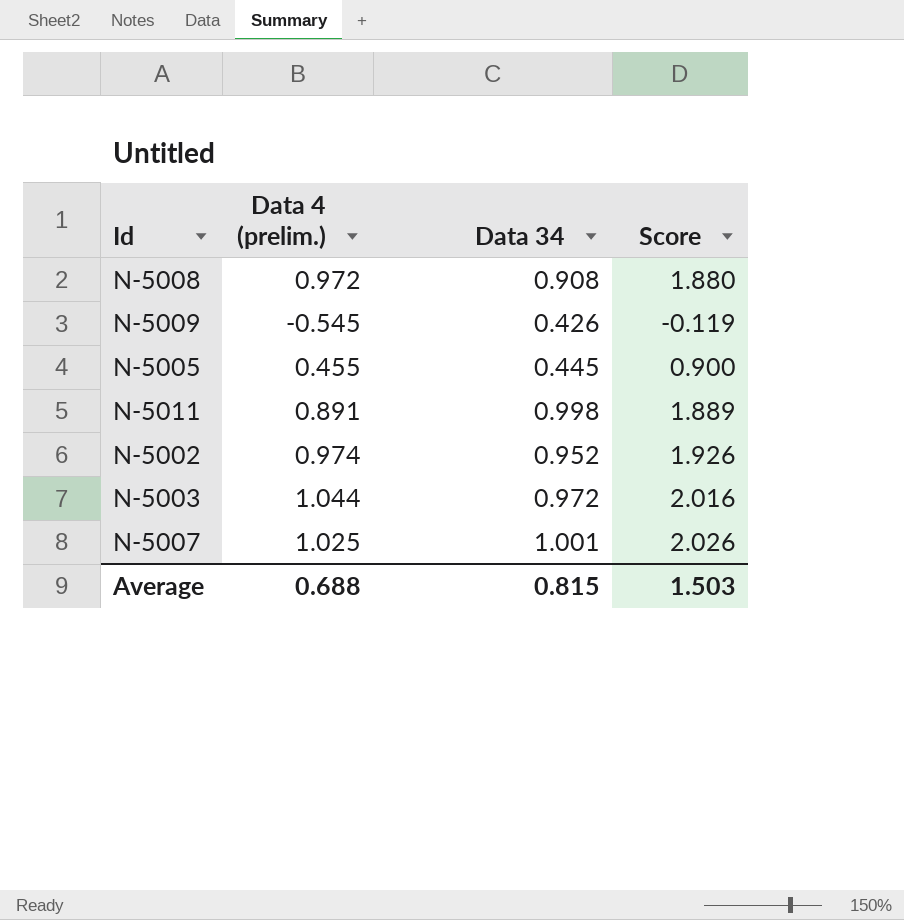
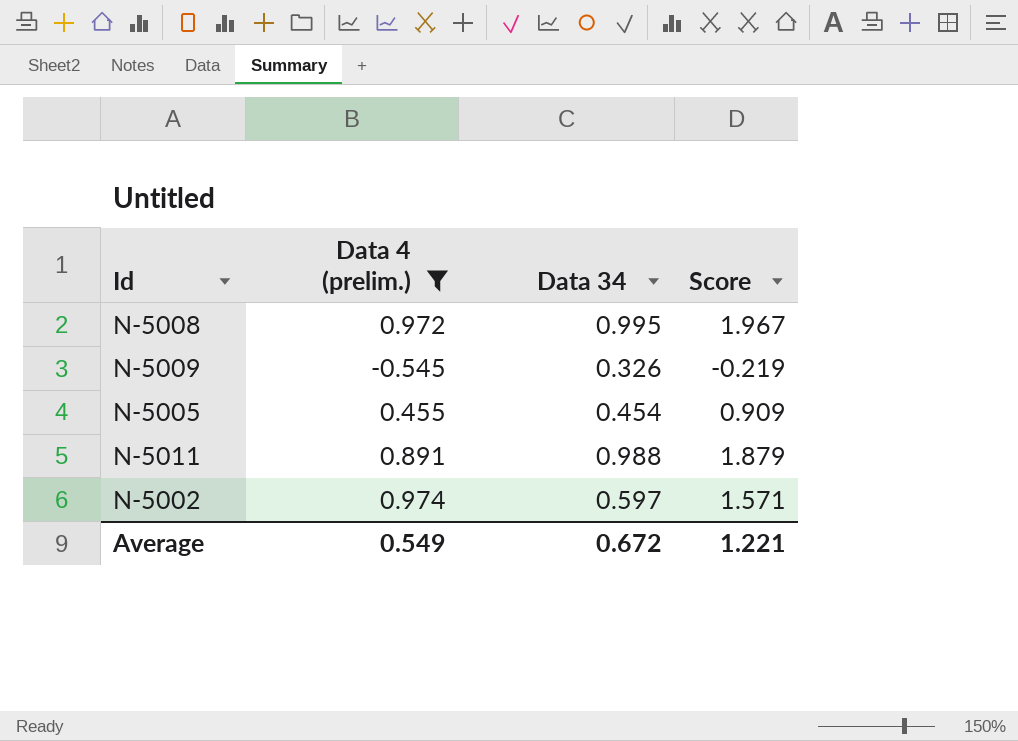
filter: none -> Data 4 (prelim.) <= 0.974
N-5008 | Data 34: 0.908 -> 0.995
N-5008 | Score: 1.880 -> 1.967
N-5009 | Data 34: 0.426 -> 0.326
N-5009 | Score: -0.119 -> -0.219
N-5005 | Data 34: 0.445 -> 0.454
N-5005 | Score: 0.900 -> 0.909
N-5011 | Data 34: 0.998 -> 0.988
N-5011 | Score: 1.889 -> 1.879
N-5002 | Data 34: 0.952 -> 0.597
N-5002 | Score: 1.926 -> 1.571
Average | Data 4 (prelim.): 0.688 -> 0.549
Average | Data 34: 0.815 -> 0.672
Average | Score: 1.503 -> 1.221

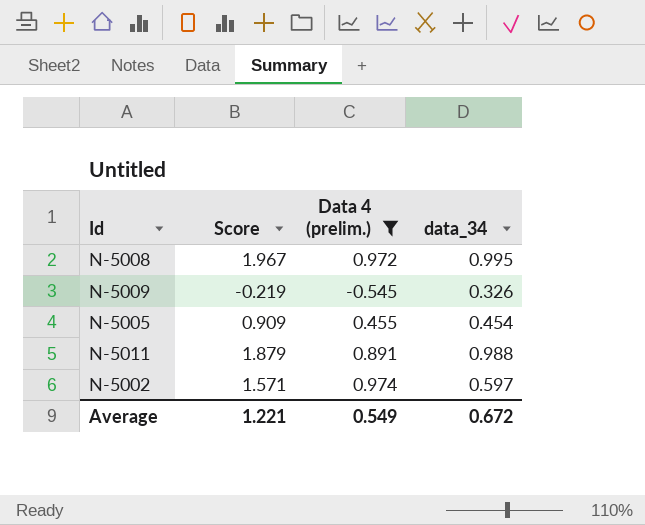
column Score | position: 4 -> 2
column name: Data 34 -> data_34

